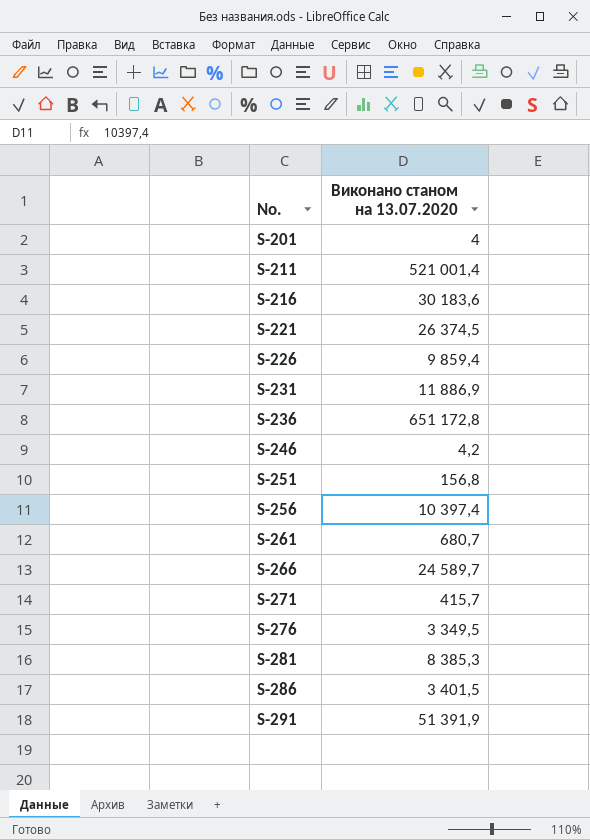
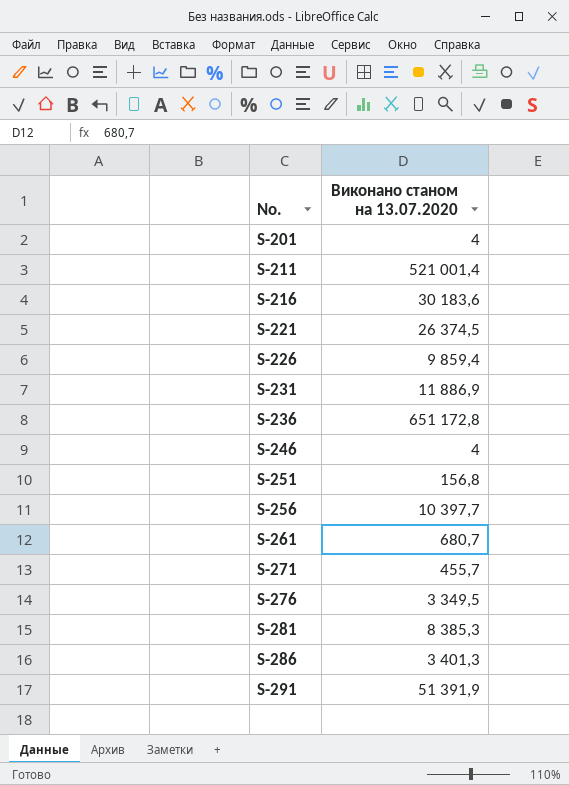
row S-266: 24 589,7 -> none
S-246 | Виконано станом на 13.07.2020: 4,2 -> 4
S-256 | Виконано станом на 13.07.2020: 10 397,4 -> 10 397,7
S-271 | Виконано станом на 13.07.2020: 415,7 -> 455,7
S-286 | Виконано станом на 13.07.2020: 3 401,5 -> 3 401,3

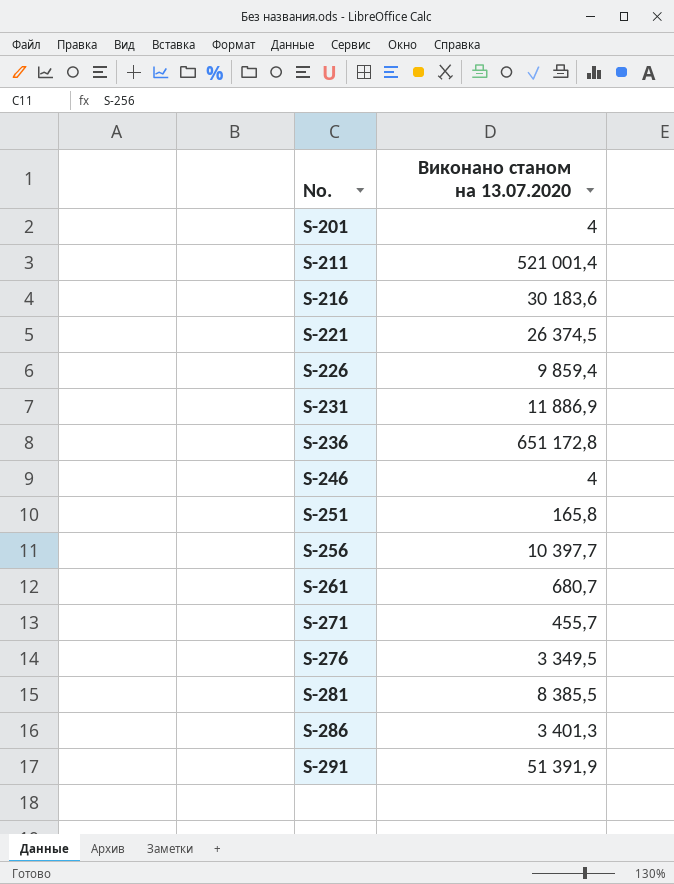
S-251 | Виконано станом на 13.07.2020: 156,8 -> 165,8
S-281 | Виконано станом на 13.07.2020: 8 385,3 -> 8 385,5

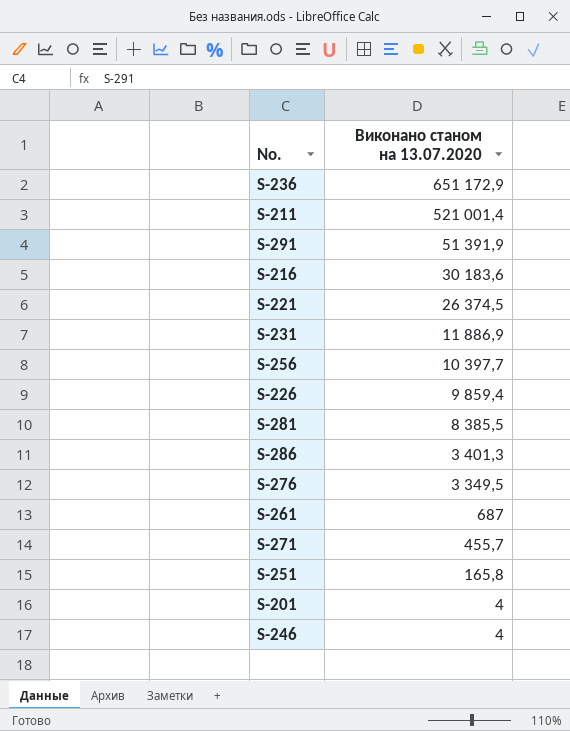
row order: No. ascending -> Виконано станом на 13.07.2020 descending
S-236 | Виконано станом на 13.07.2020: 651 172,8 -> 651 172,9
S-261 | Виконано станом на 13.07.2020: 680,7 -> 687

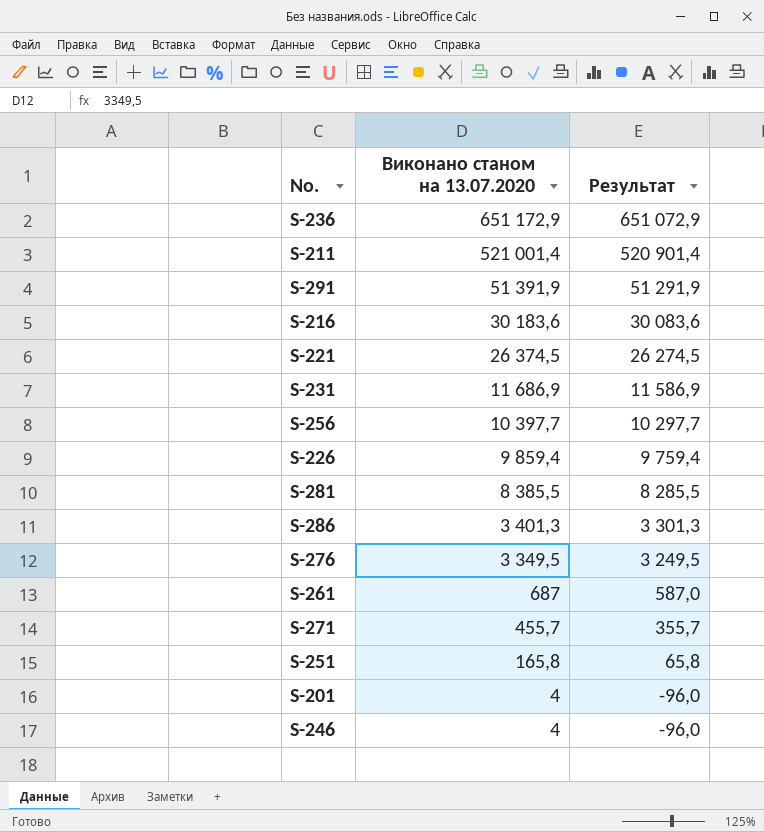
column Результат | formula: none -> [Виконано станом на 13.07.2020] - 100
S-231 | Виконано станом на 13.07.2020: 11 886,9 -> 11 686,9

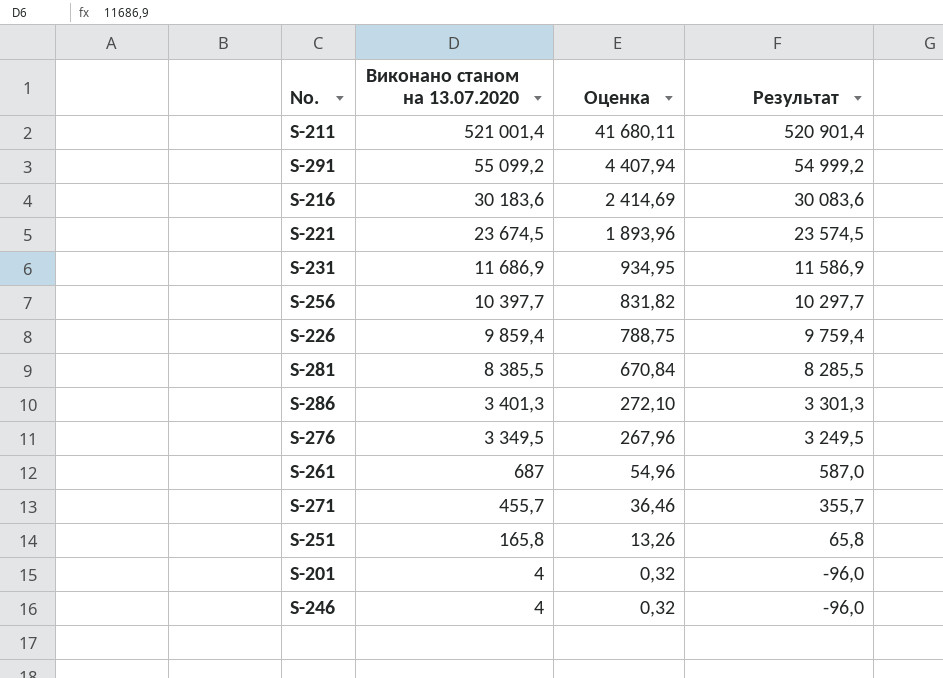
column Оценка | formula: none -> [Виконано станом на 13.07.2020] * 0,08
row S-236: 651 172,9 | 651 072,9 -> none
S-291 | Виконано станом на 13.07.2020: 51 391,9 -> 55 099,2
S-291 | Результат: 51 291,9 -> 54 999,2
S-221 | Виконано станом на 13.07.2020: 26 374,5 -> 23 674,5
S-221 | Результат: 26 274,5 -> 23 574,5

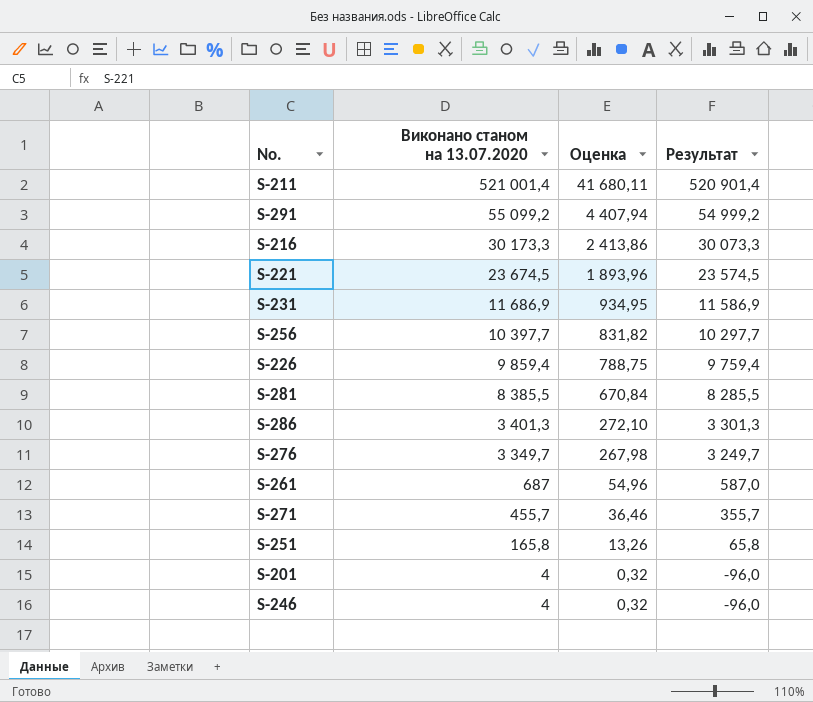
S-216 | Виконано станом на 13.07.2020: 30 183,6 -> 30 173,3
S-216 | Оценка: 2 414,69 -> 2 413,86
S-216 | Результат: 30 083,6 -> 30 073,3
S-276 | Виконано станом на 13.07.2020: 3 349,5 -> 3 349,7
S-276 | Оценка: 267,96 -> 267,98
S-276 | Результат: 3 249,5 -> 3 249,7

